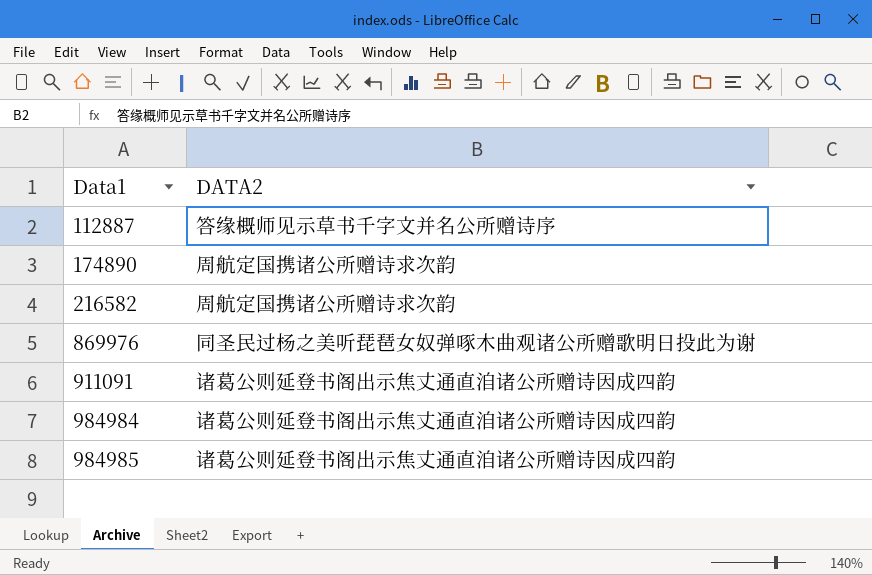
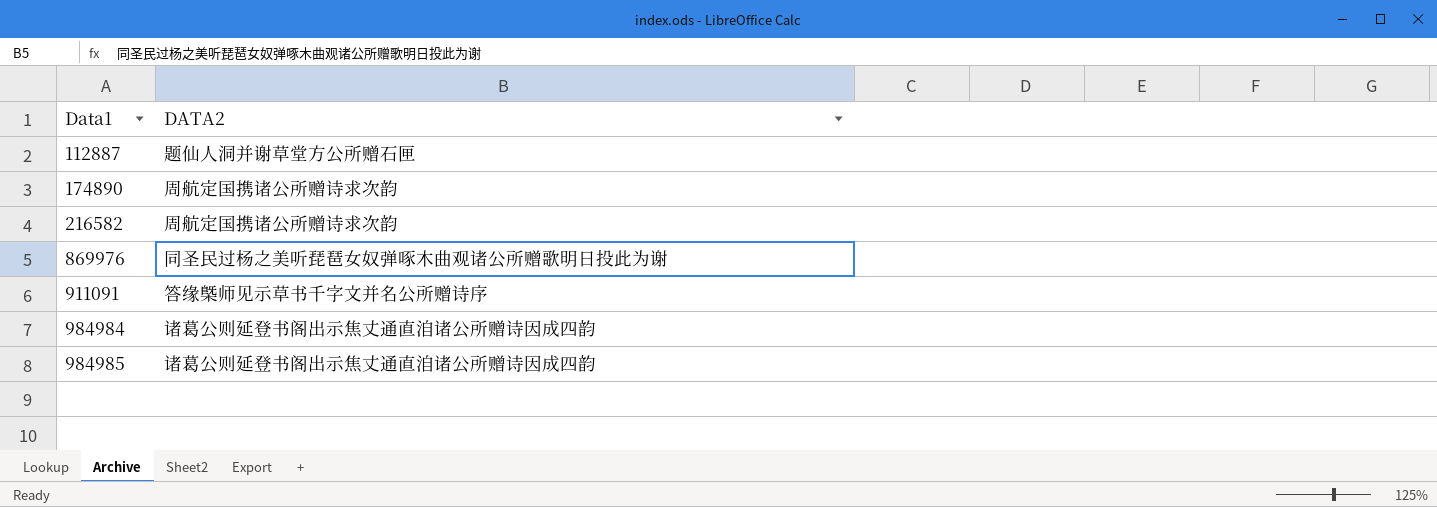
112887 | DATA2: 答缘概师见示草书千字文并名公所赠诗序 -> 题仙人洞并谢草堂方公所赠石匣
911091 | DATA2: 诸葛公则延登书阁出示焦丈通直洎诸公所赠诗因成四韵 -> 答缘槩师见示草书千字文并名公所赠诗序

